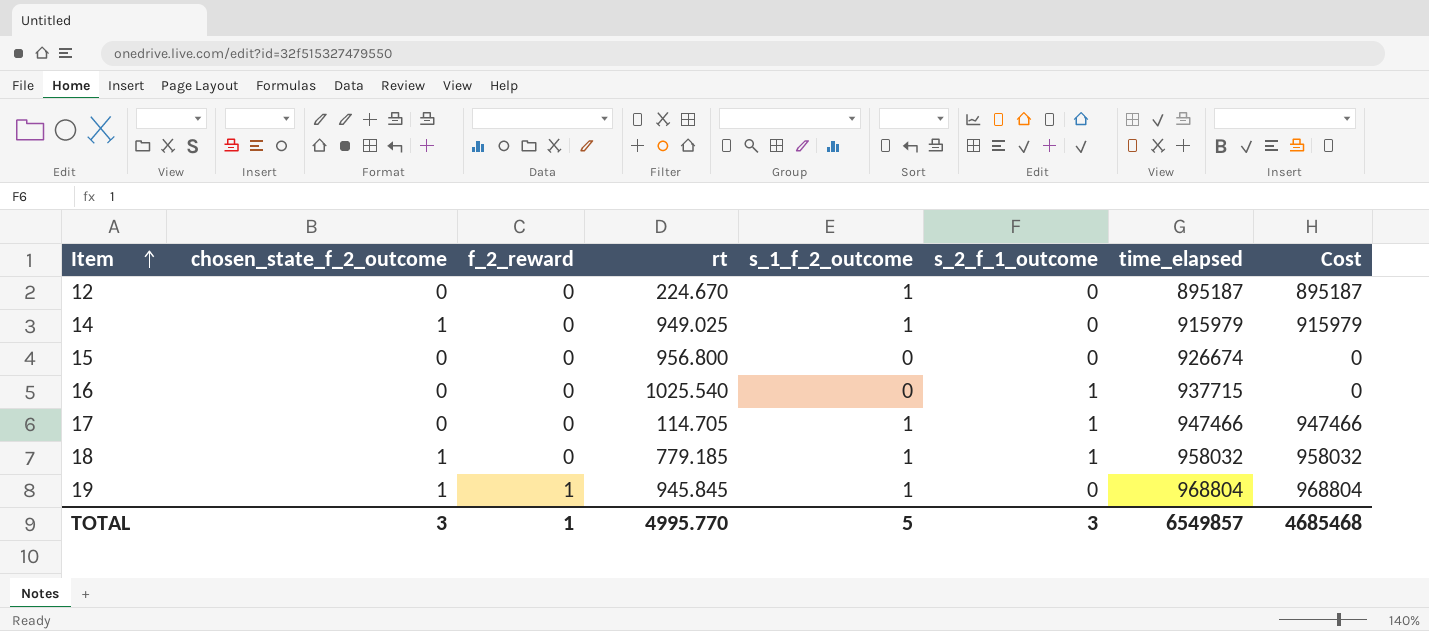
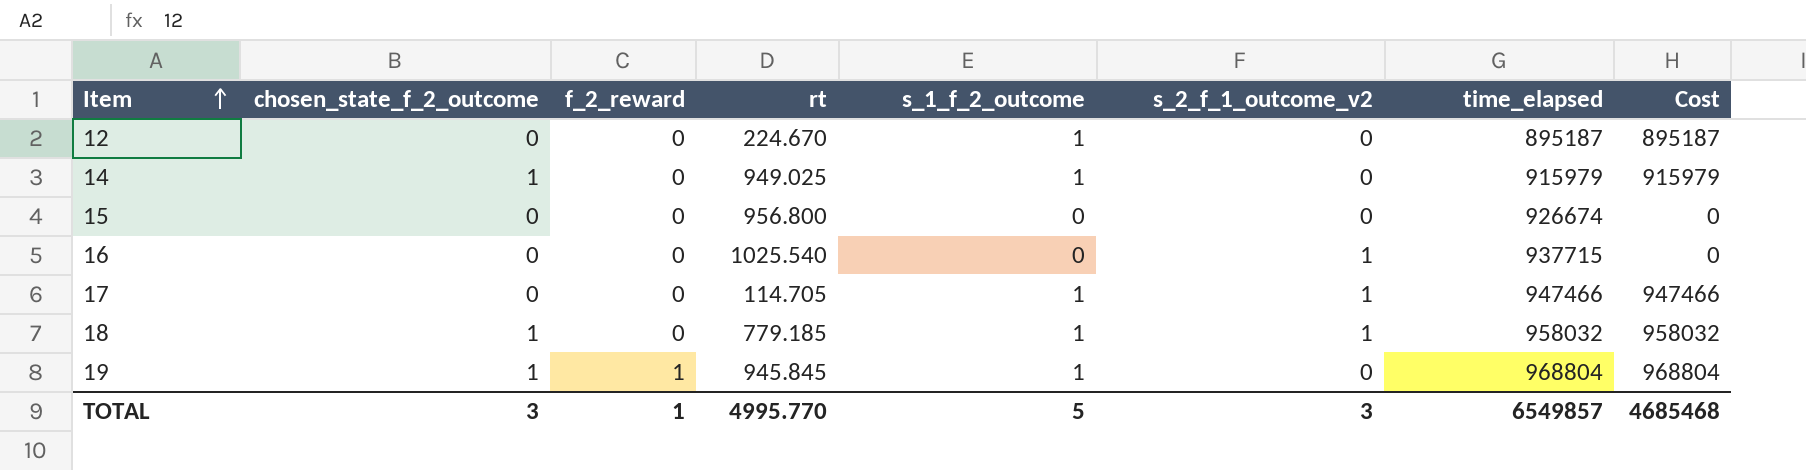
column name: s_2_f_1_outcome -> s_2_f_1_outcome_v2

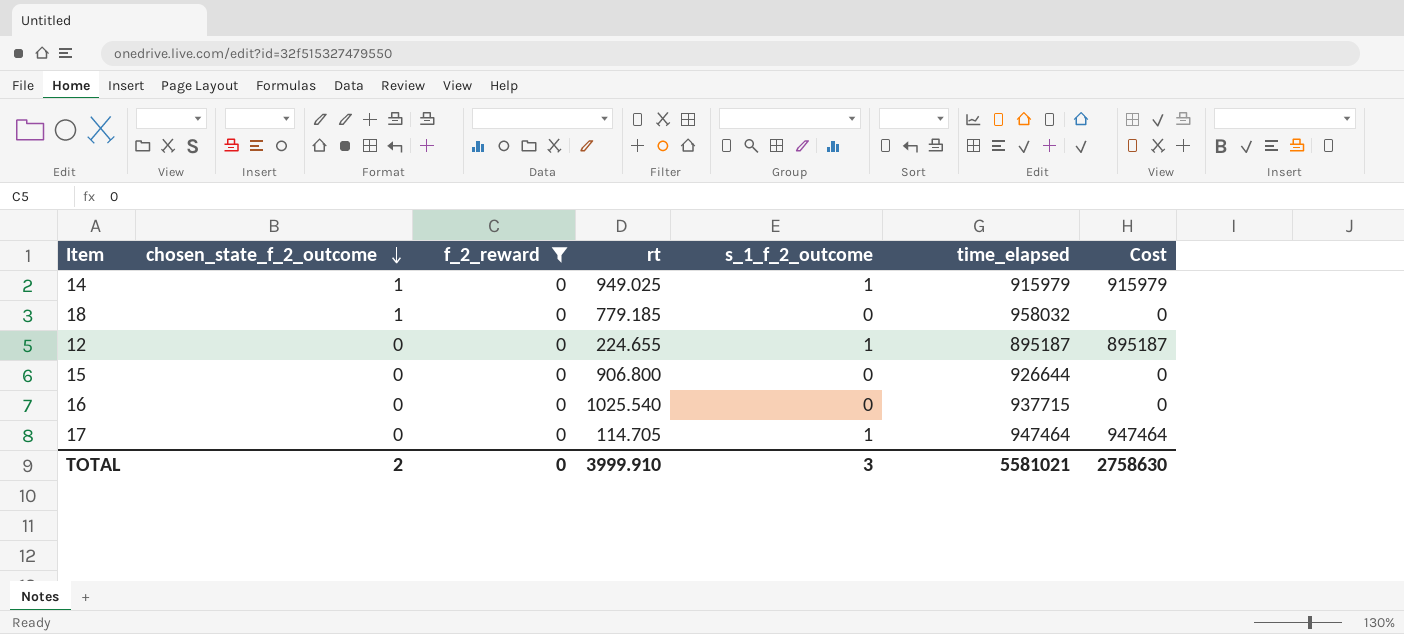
filter: none -> f_2_reward = 0
row order: Item ascending -> chosen_state_f_2_outcome descending
column s_2_f_1_outcome_v2 | position: 6 -> none
18 | s_1_f_2_outcome: 1 -> 0
18 | Cost: 958032 -> 0
12 | rt: 224.670 -> 224.655
15 | rt: 956.800 -> 906.800
15 | time_elapsed: 926674 -> 926644
17 | time_elapsed: 947466 -> 947464
17 | Cost: 947466 -> 947464
TOTAL | chosen_state_f_2_outcome: 3 -> 2
TOTAL | f_2_reward: 1 -> 0
TOTAL | rt: 4995.770 -> 3999.910
TOTAL | s_1_f_2_outcome: 5 -> 3
TOTAL | time_elapsed: 6549857 -> 5581021
TOTAL | Cost: 4685468 -> 2758630

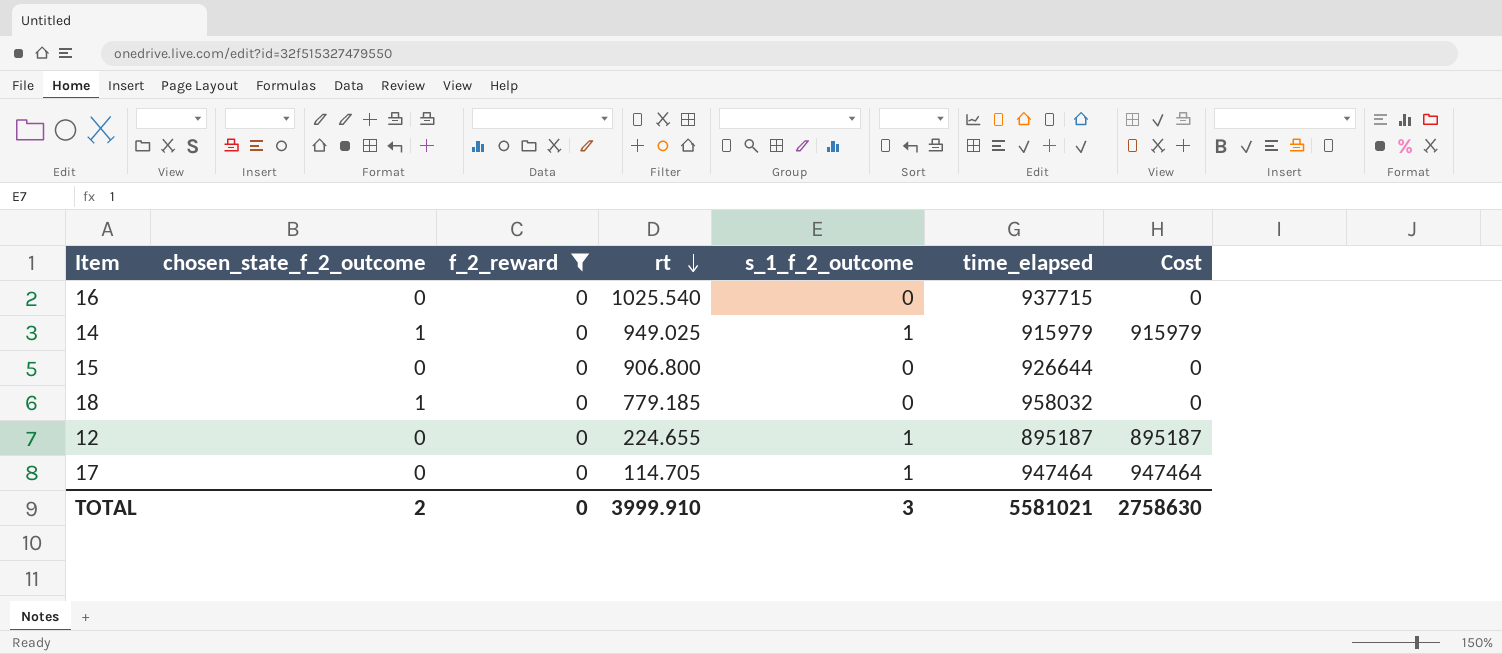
row order: chosen_state_f_2_outcome descending -> rt descending

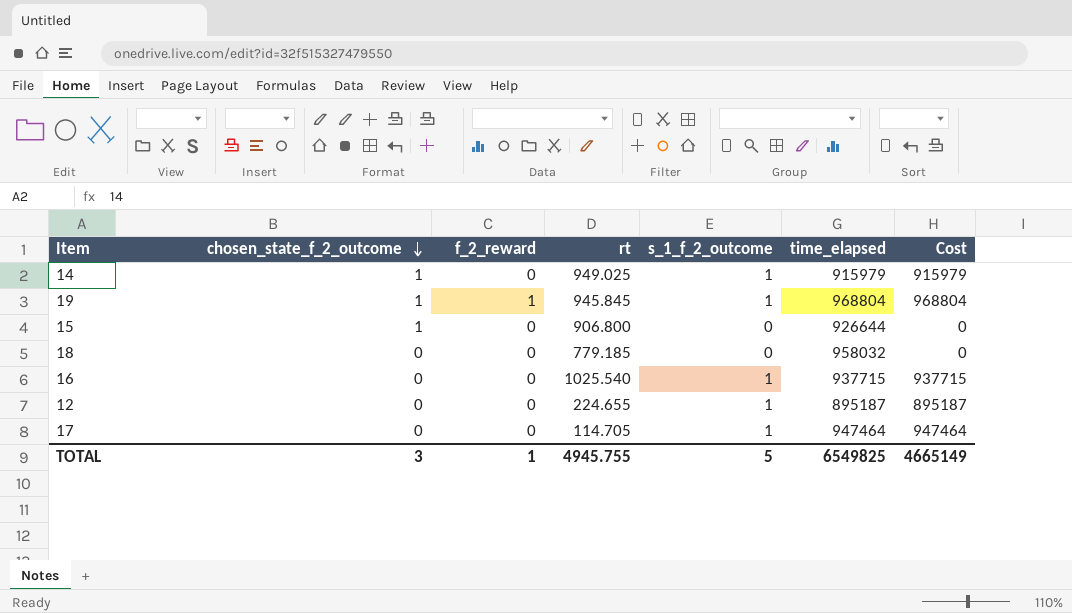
filter: f_2_reward = 0 -> none
row order: rt descending -> chosen_state_f_2_outcome descending
15 | chosen_state_f_2_outcome: 0 -> 1
18 | chosen_state_f_2_outcome: 1 -> 0
16 | s_1_f_2_outcome: 0 -> 1
16 | Cost: 0 -> 937715
TOTAL | chosen_state_f_2_outcome: 2 -> 3
TOTAL | f_2_reward: 0 -> 1
TOTAL | rt: 3999.910 -> 4945.755
TOTAL | s_1_f_2_outcome: 3 -> 5
TOTAL | time_elapsed: 5581021 -> 6549825
TOTAL | Cost: 2758630 -> 4665149

